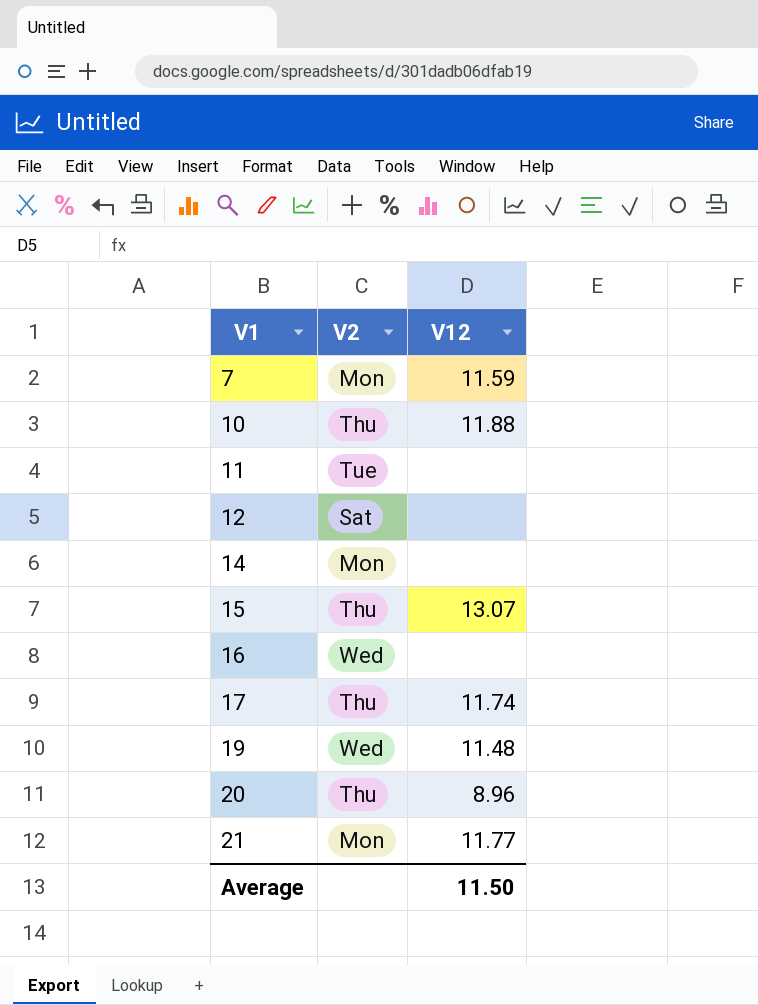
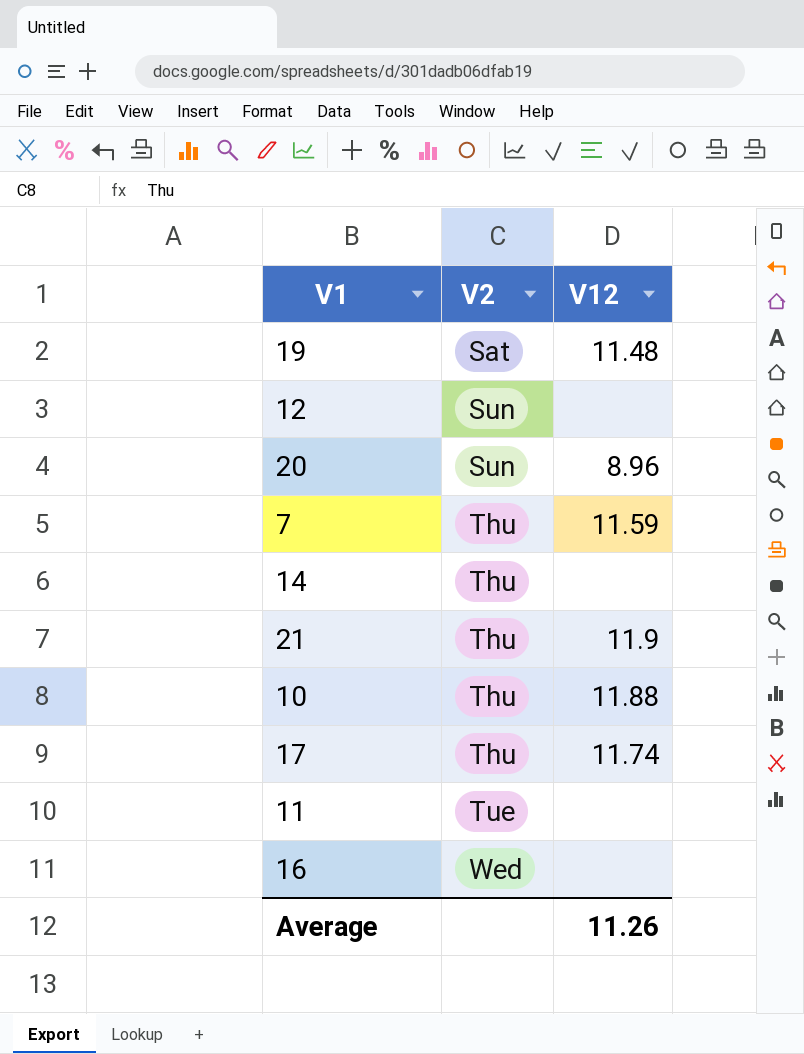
row order: V1 ascending -> V2 ascending
row 15: Thu | 13.07 -> none
19 | V2: Wed -> Sat
12 | V2: Sat -> Sun
20 | V2: Thu -> Sun
7 | V2: Mon -> Thu
14 | V2: Mon -> Thu
21 | V2: Mon -> Thu
21 | V12: 11.77 -> 11.9
Average | V12: 11.50 -> 11.26

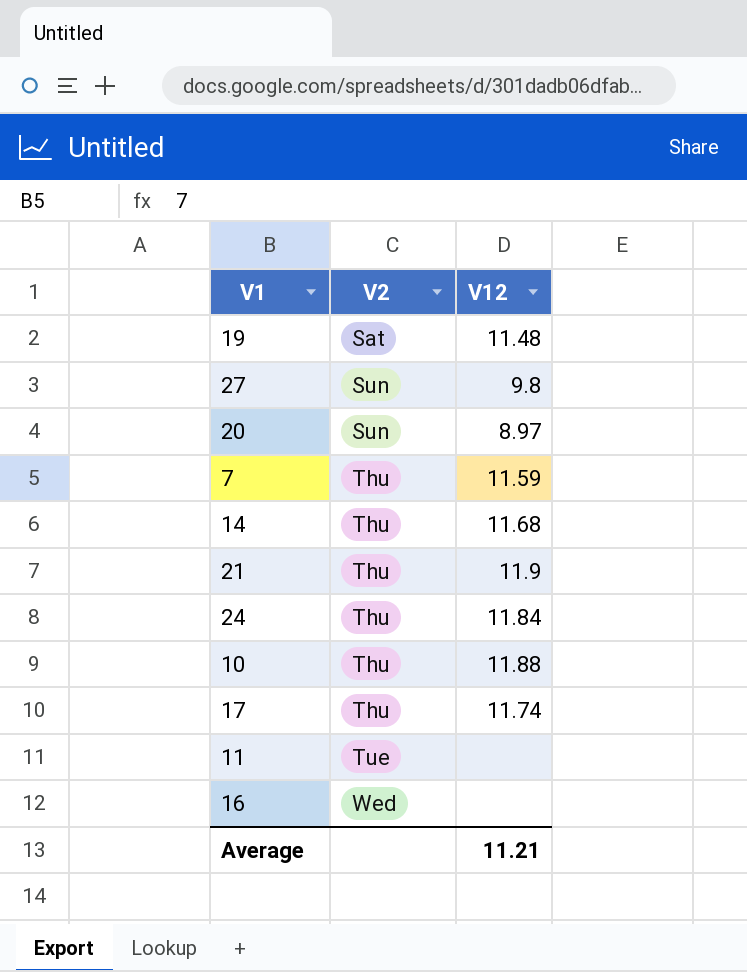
row 12: Sun | none -> none
row 27: none -> Sun | 9.8
20 | V12: 8.96 -> 8.97
14 | V12: none -> 11.68
row 24: none -> Thu | 11.84
Average | V12: 11.26 -> 11.21

